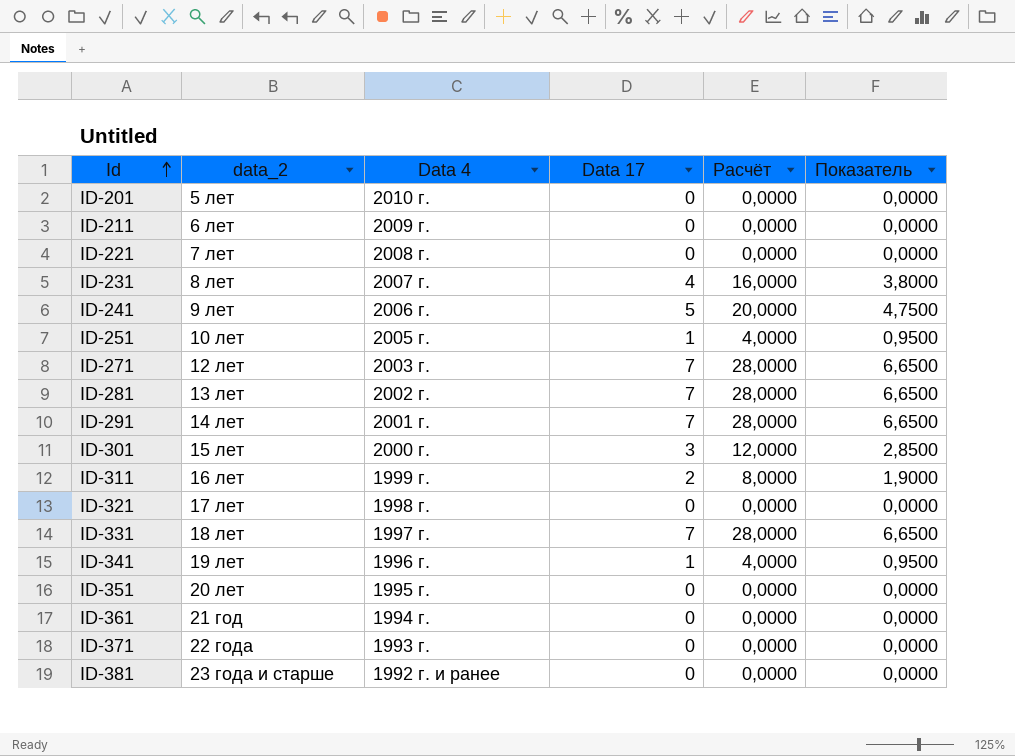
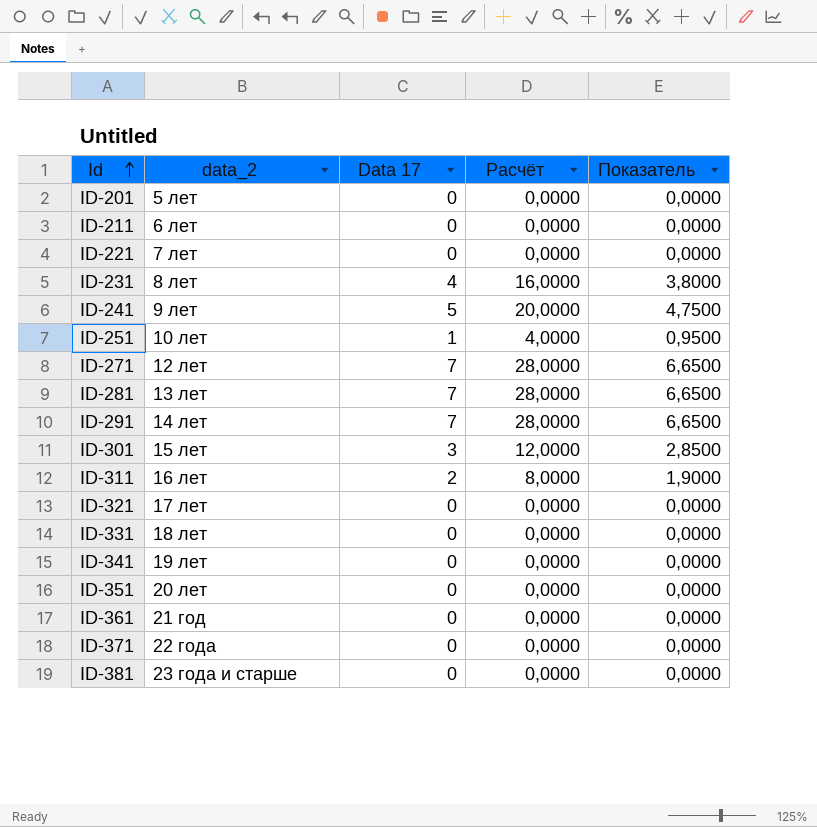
column Data 4 | position: 3 -> none
ID-331 | Data 17: 7 -> 0
ID-331 | Расчёт: 28,0000 -> 0,0000
ID-331 | Показатель: 6,6500 -> 0,0000
ID-341 | Data 17: 1 -> 0
ID-341 | Расчёт: 4,0000 -> 0,0000
ID-341 | Показатель: 0,9500 -> 0,0000

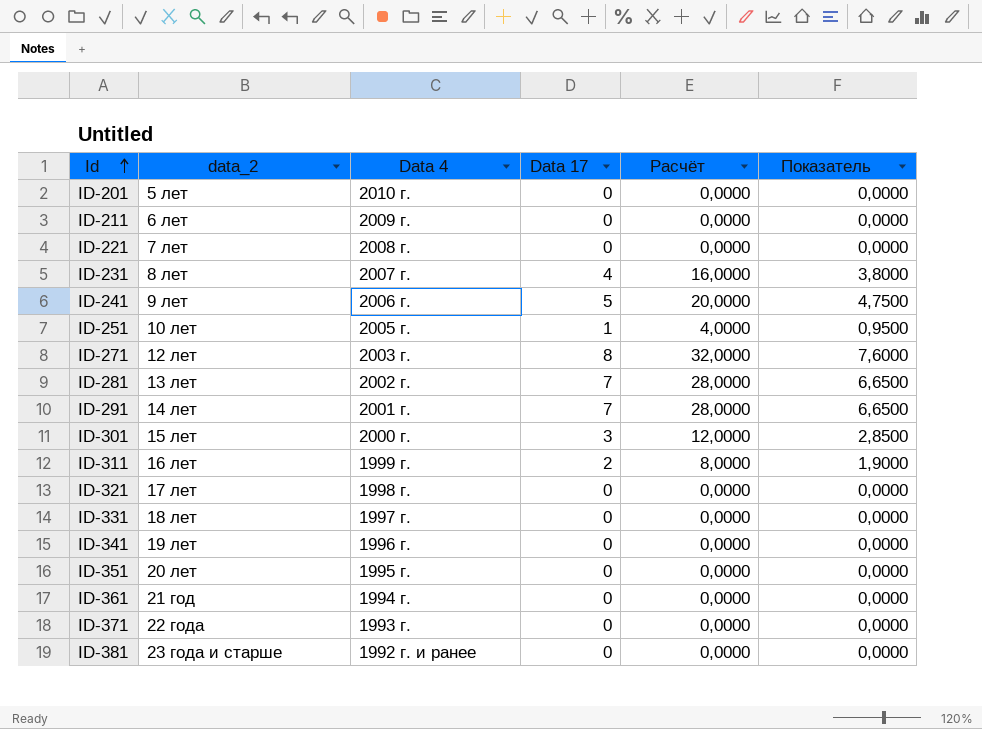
column Data 4 | position: none -> 3
ID-271 | Data 17: 7 -> 8
ID-271 | Расчёт: 28,0000 -> 32,0000
ID-271 | Показатель: 6,6500 -> 7,6000

